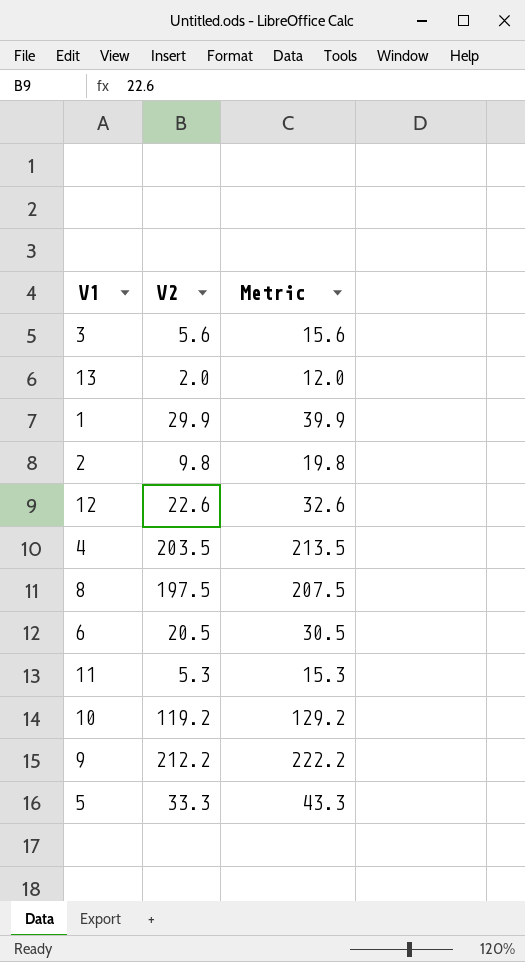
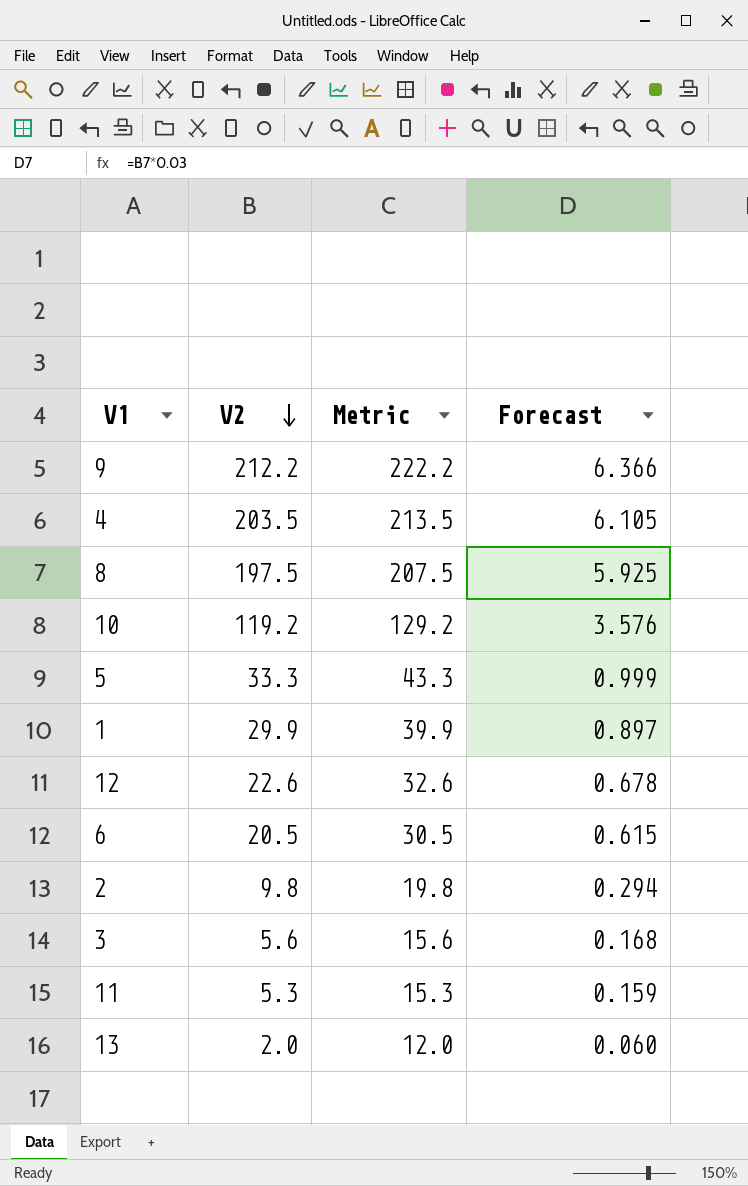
row order: none -> V2 descending
column Forecast | formula: none -> [V2] * 0.03

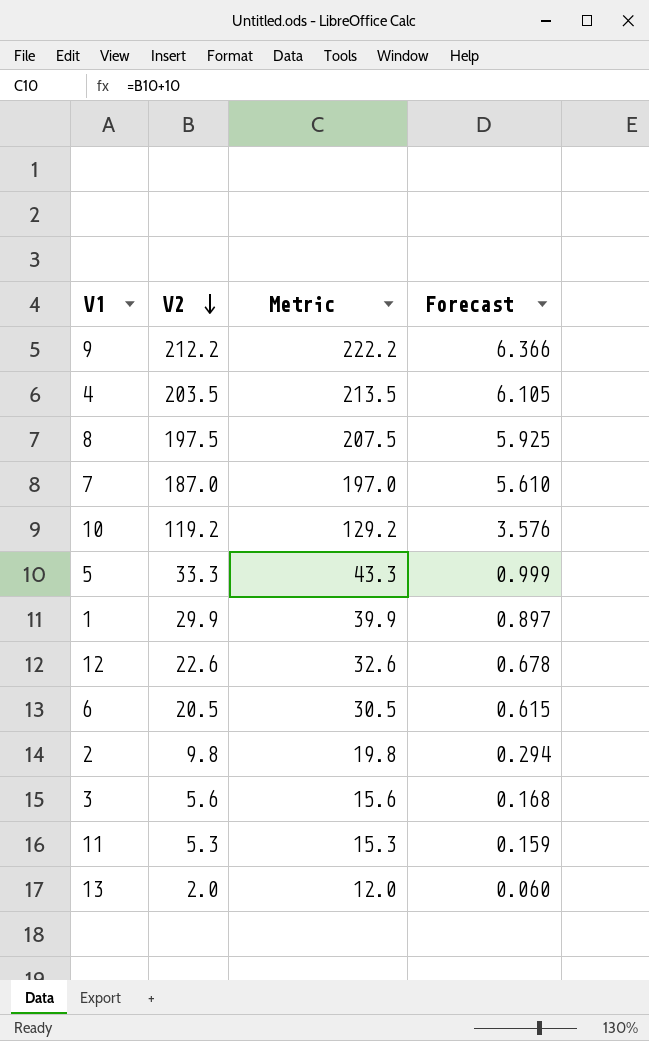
row 7: none -> 187.0 | 197.0 | 5.610

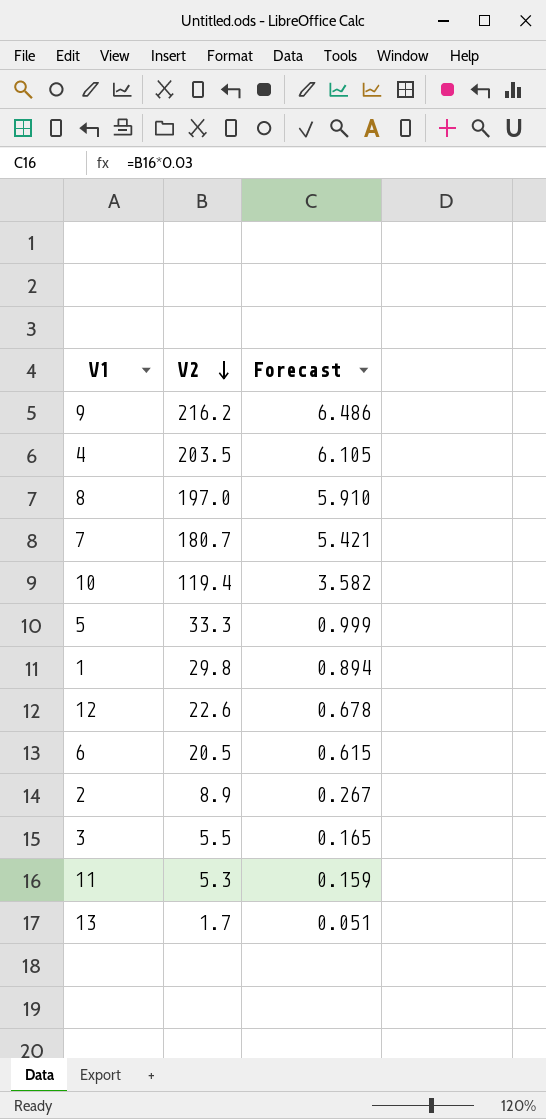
column Metric | formula: [V2] + 10 -> none
9 | V2: 212.2 -> 216.2
9 | Forecast: 6.366 -> 6.486
8 | V2: 197.5 -> 197.0
8 | Forecast: 5.925 -> 5.910
7 | V2: 187.0 -> 180.7
7 | Forecast: 5.610 -> 5.421
10 | V2: 119.2 -> 119.4
10 | Forecast: 3.576 -> 3.582
1 | V2: 29.9 -> 29.8
1 | Forecast: 0.897 -> 0.894
2 | V2: 9.8 -> 8.9
2 | Forecast: 0.294 -> 0.267
3 | V2: 5.6 -> 5.5
3 | Forecast: 0.168 -> 0.165
13 | V2: 2.0 -> 1.7
13 | Forecast: 0.060 -> 0.051

